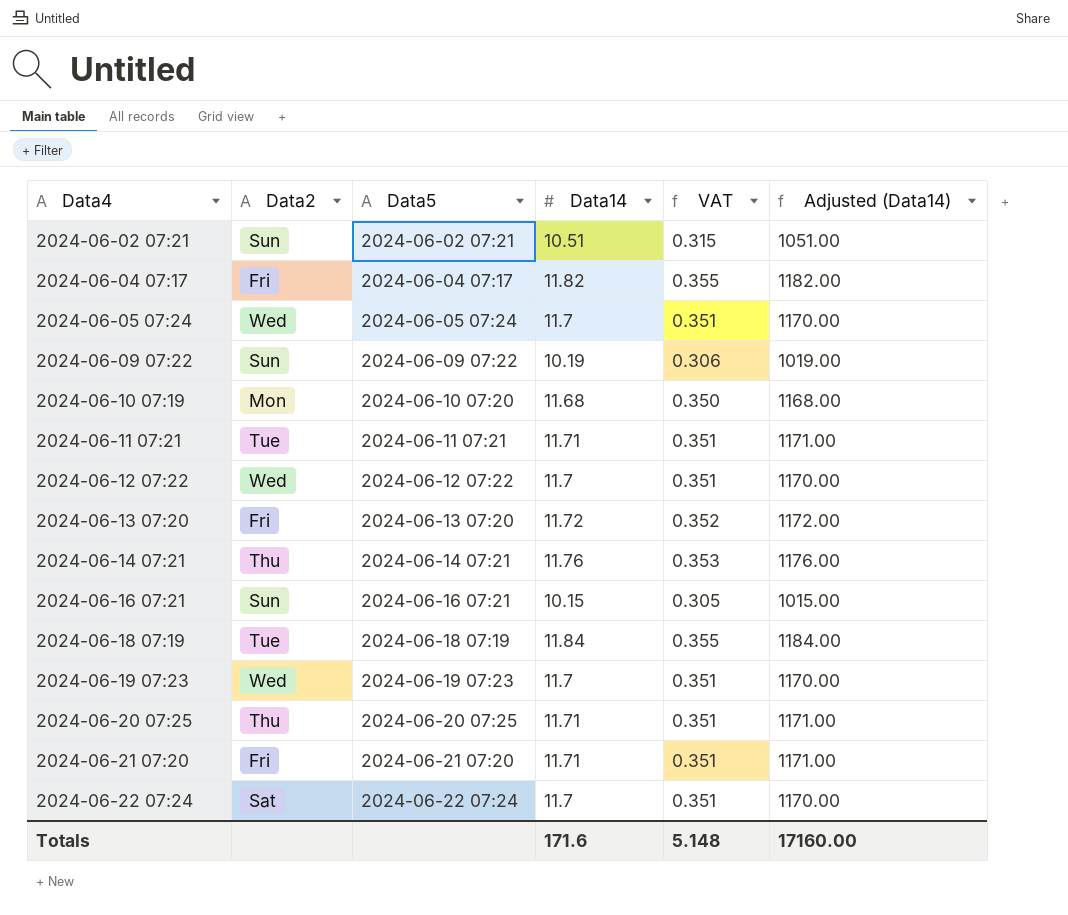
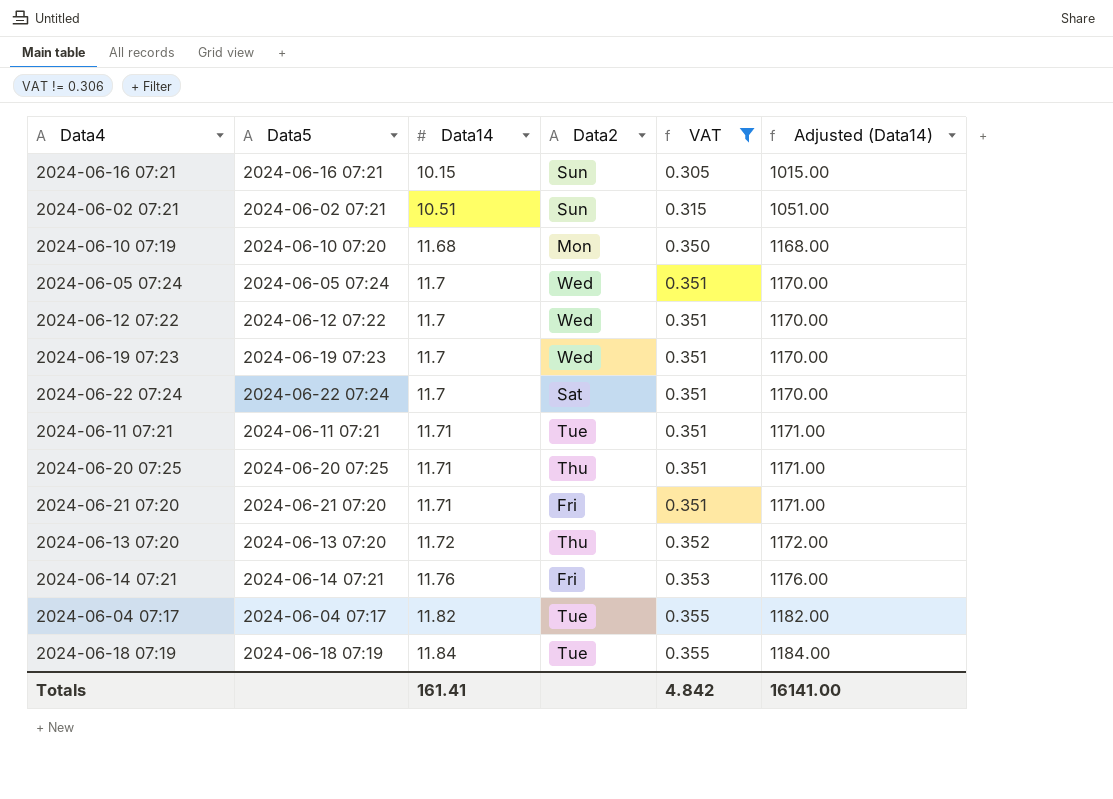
filter: none -> VAT != 0.306
row order: Data4 ascending -> Data14 ascending
column Data2 | position: 2 -> 4
2024-06-13 07:20 | Data2: Fri -> Thu
2024-06-14 07:21 | Data2: Thu -> Fri
2024-06-04 07:17 | Data2: Fri -> Tue
Totals | Data14: 171.6 -> 161.41
Totals | VAT: 5.148 -> 4.842
Totals | Adjusted (Data14): 17160.00 -> 16141.00

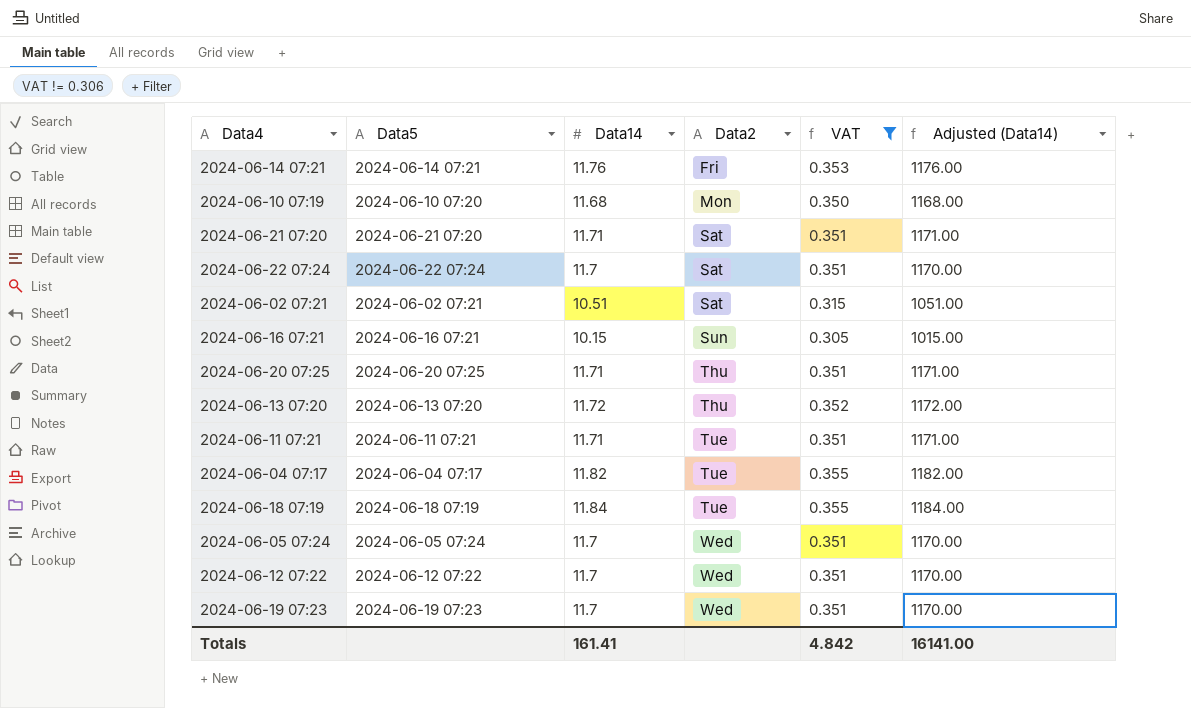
row order: Data14 ascending -> Data2 ascending
2024-06-21 07:20 | Data2: Fri -> Sat
2024-06-02 07:21 | Data2: Sun -> Sat

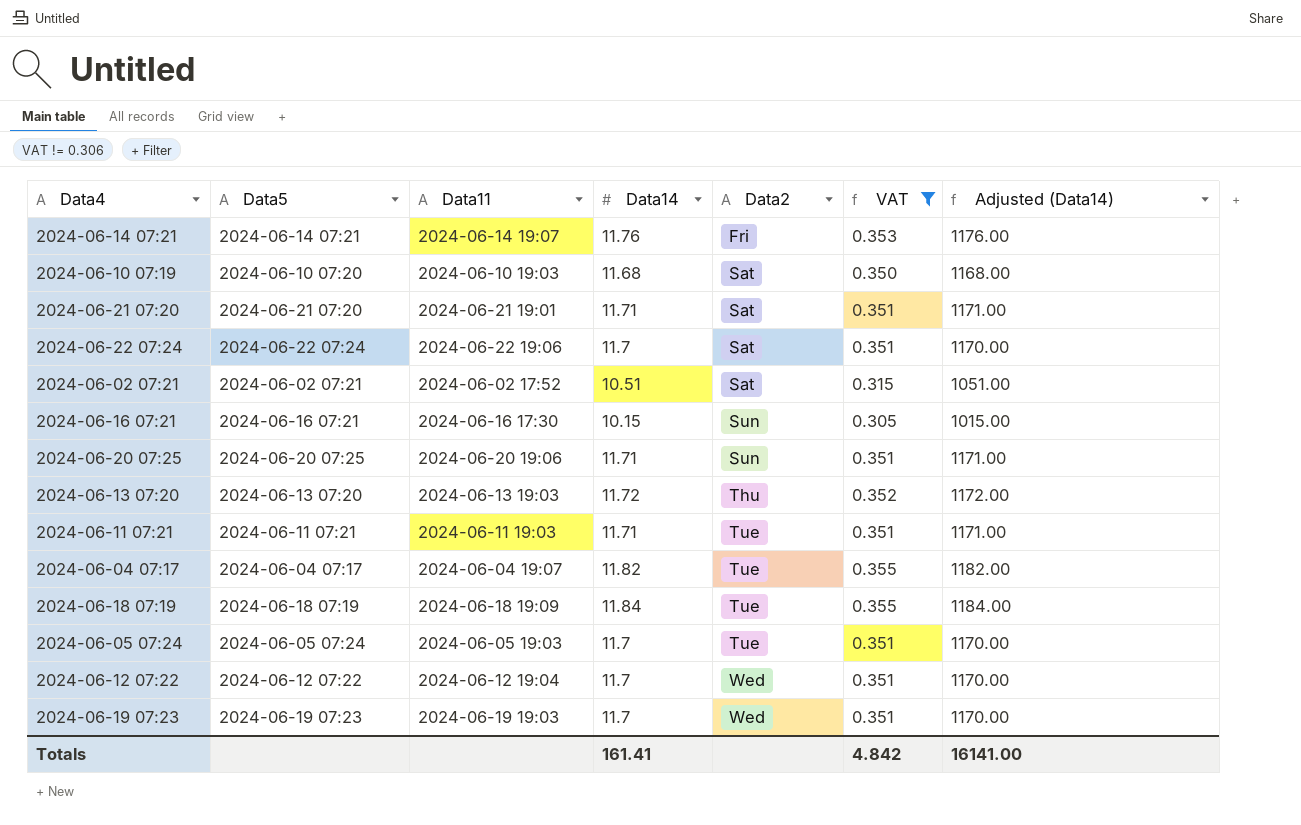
column Data11 | position: none -> 3
2024-06-10 07:19 | Data2: Mon -> Sat
2024-06-20 07:25 | Data2: Thu -> Sun
2024-06-05 07:24 | Data2: Wed -> Tue

